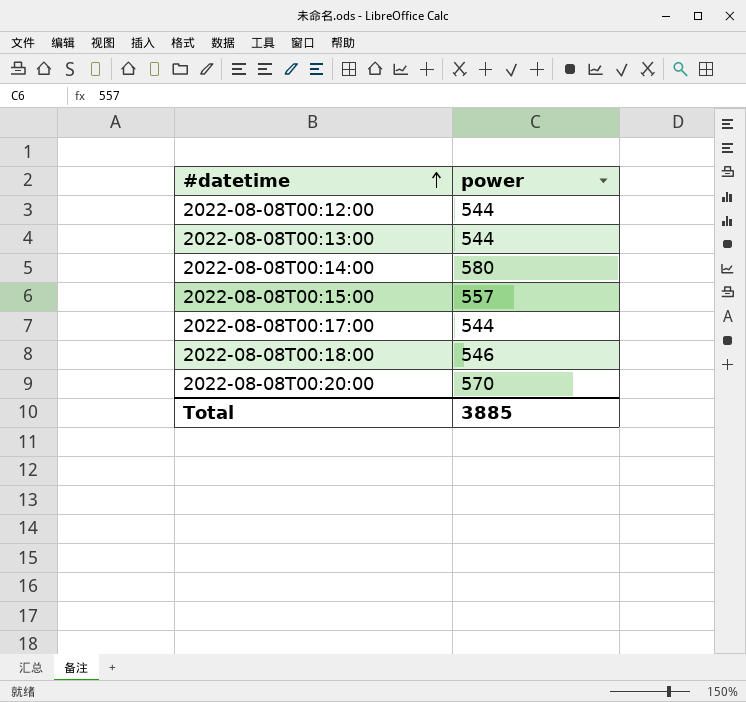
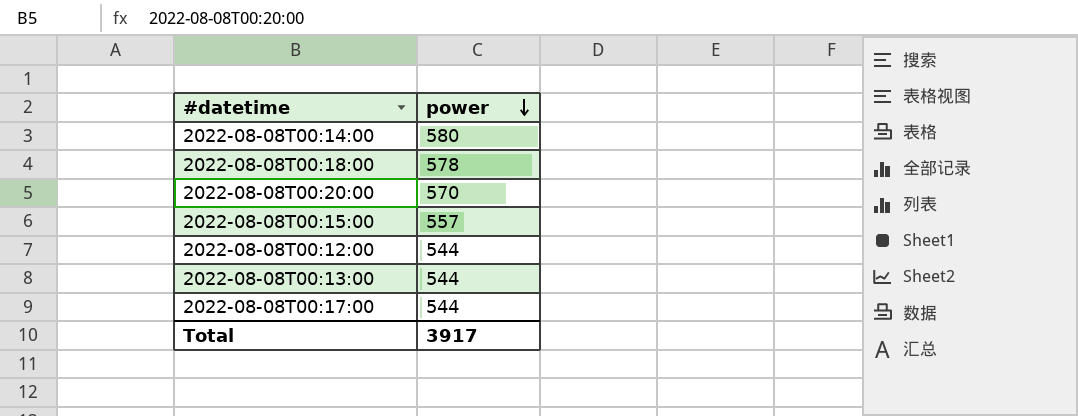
row order: #datetime ascending -> power descending
2022-08-08T00:18:00 | power: 546 -> 578
Total | power: 3885 -> 3917

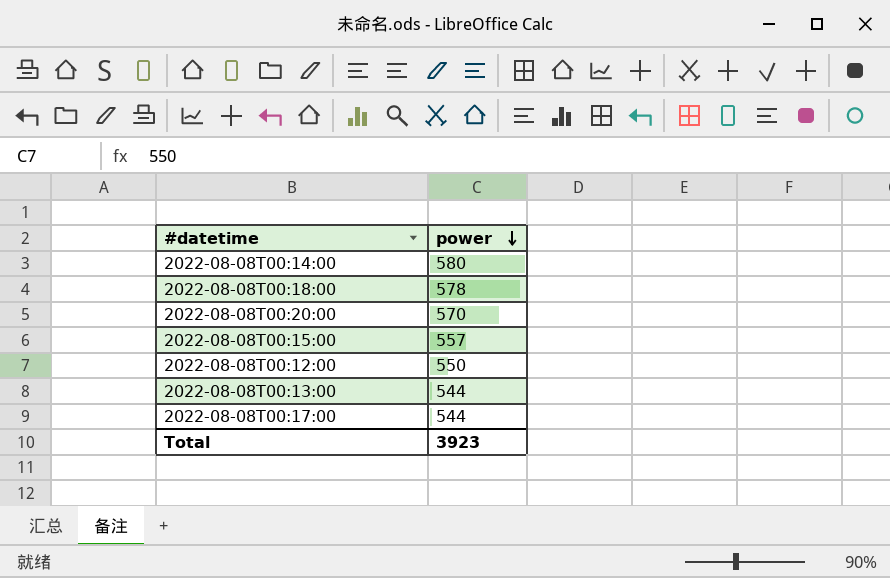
2022-08-08T00:12:00 | power: 544 -> 550
Total | power: 3917 -> 3923

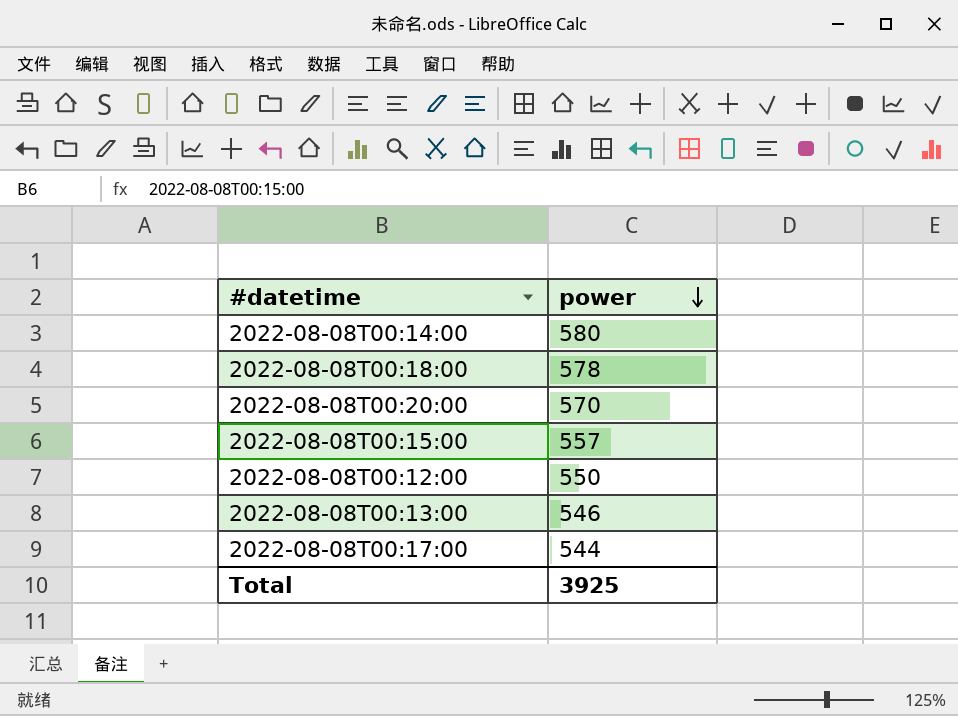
2022-08-08T00:13:00 | power: 544 -> 546
Total | power: 3923 -> 3925

